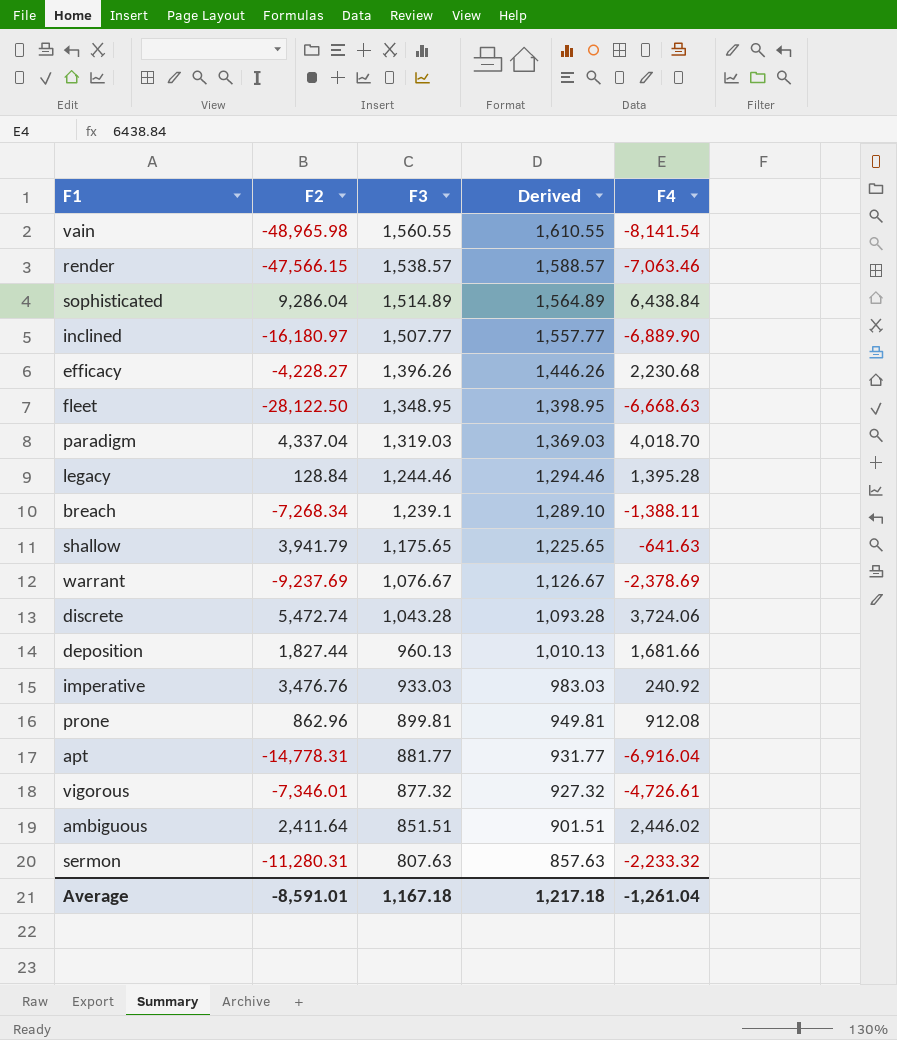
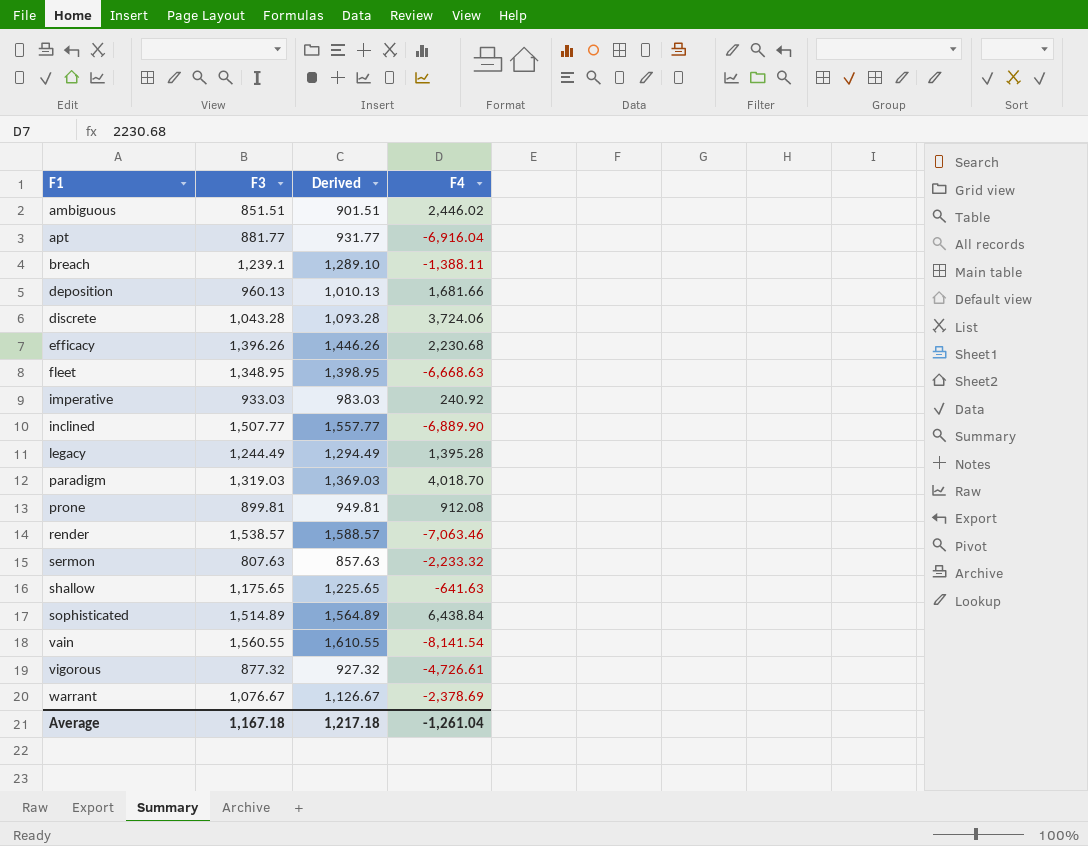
row order: F3 descending -> F1 ascending
column F2 | position: 2 -> none
legacy | F3: 1,244.46 -> 1,244.49
legacy | Derived: 1,294.46 -> 1,294.49

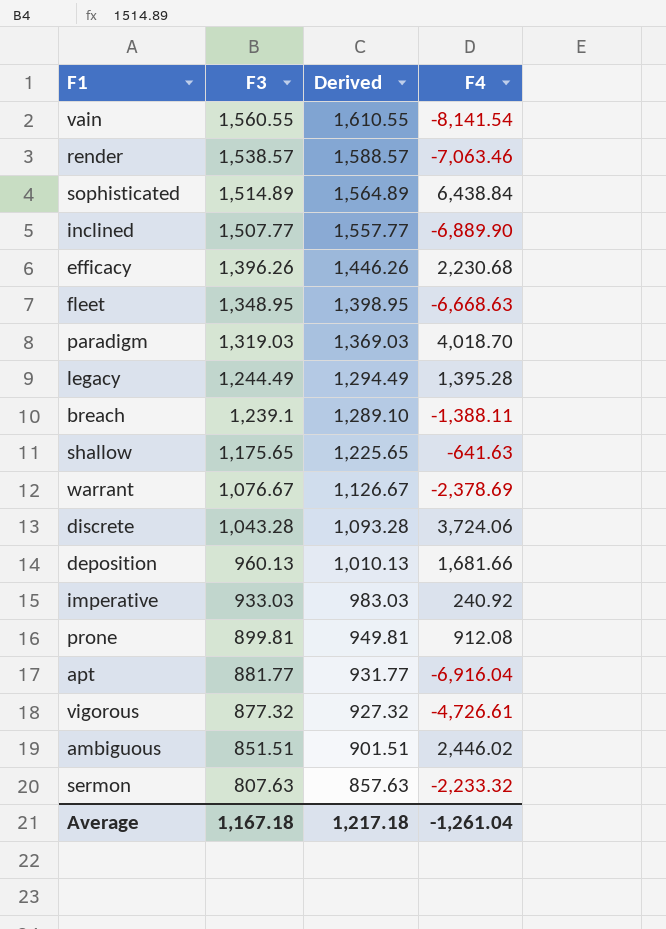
row order: F1 ascending -> F3 descending

